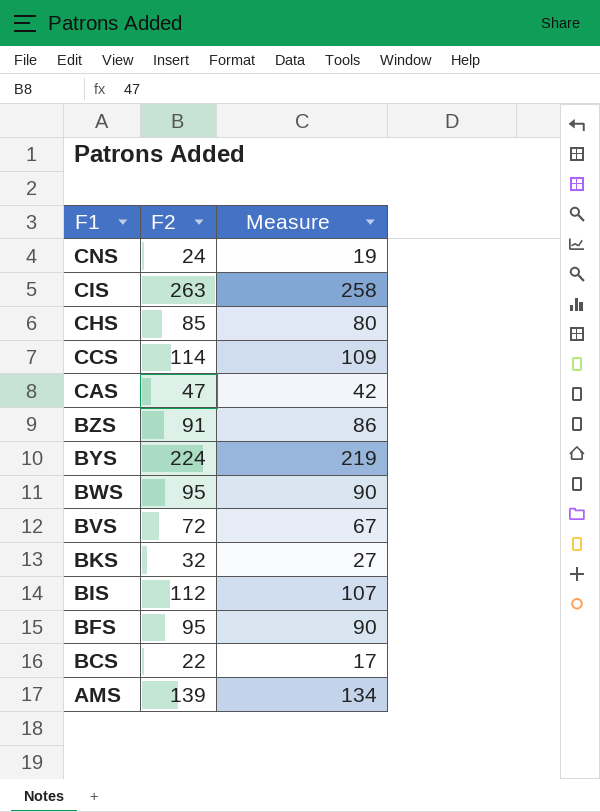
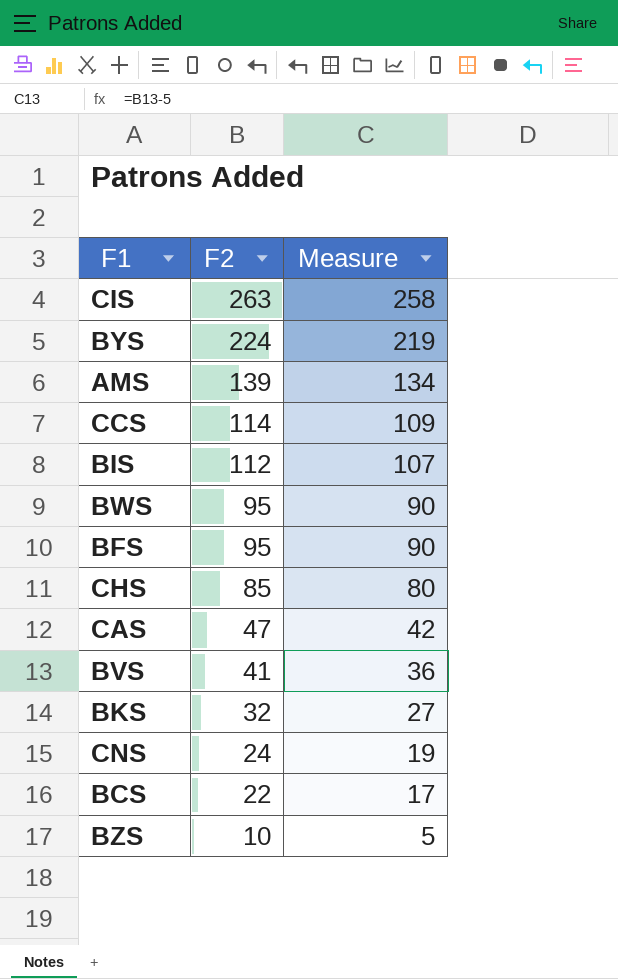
row order: F1 descending -> F2 descending
BVS | F2: 72 -> 41
BVS | Measure: 67 -> 36
BZS | F2: 91 -> 10
BZS | Measure: 86 -> 5

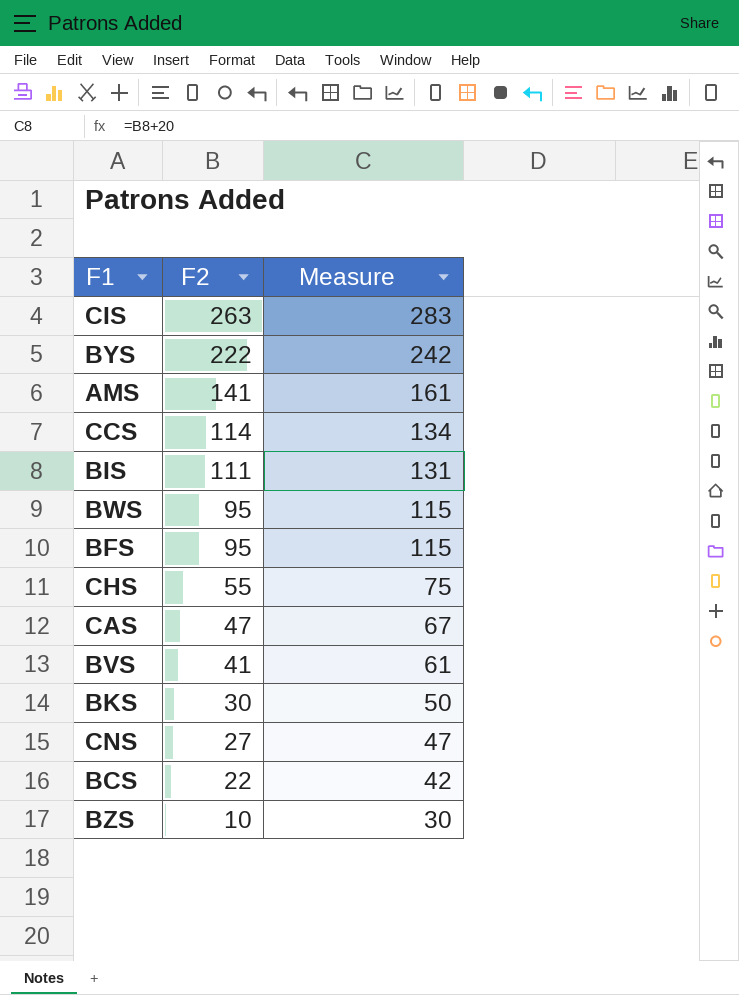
column Measure | formula: [F2] - 5 -> [F2] + 20
BYS | F2: 224 -> 222
AMS | F2: 139 -> 141
BIS | F2: 112 -> 111
CHS | F2: 85 -> 55
BKS | F2: 32 -> 30
CNS | F2: 24 -> 27

